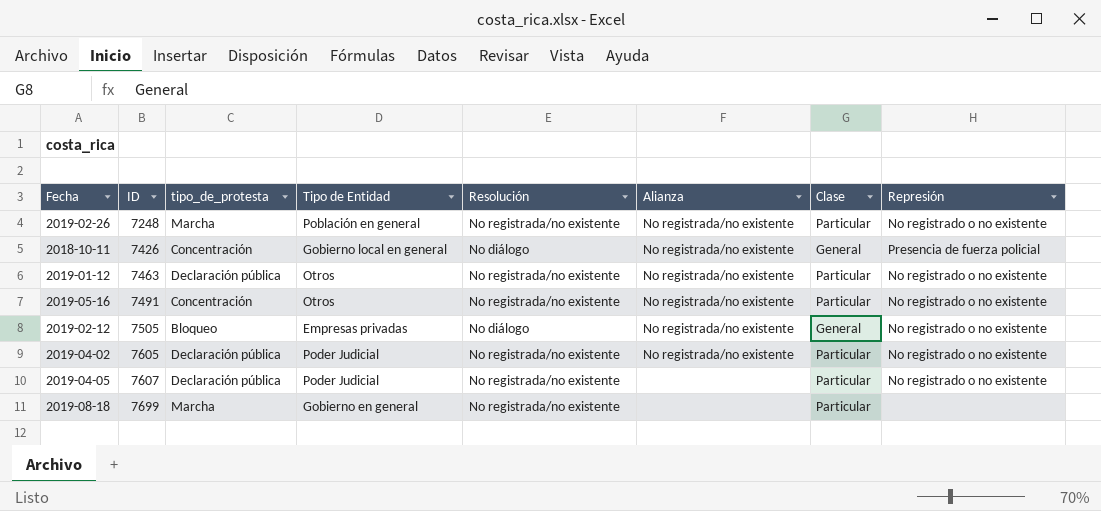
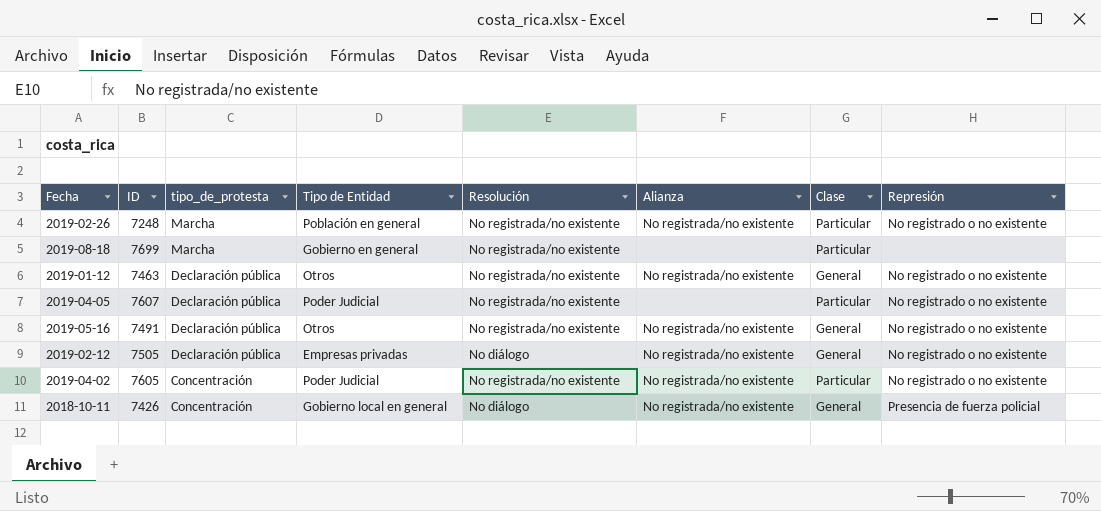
row order: ID ascending -> tipo_de_protesta descending
2019-01-12 | Clase: Particular -> General
2019-05-16 | tipo_de_protesta: Concentración -> Declaración pública
2019-05-16 | Clase: Particular -> General
2019-02-12 | tipo_de_protesta: Bloqueo -> Declaración pública
2019-04-02 | tipo_de_protesta: Declaración pública -> Concentración

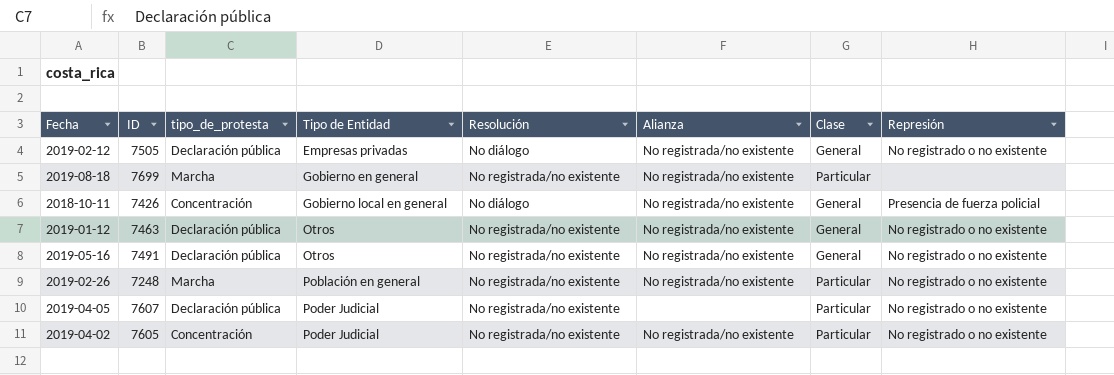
row order: tipo_de_protesta descending -> Tipo de Entidad ascending
2019-08-18 | Alianza: none -> No registrada/no existente

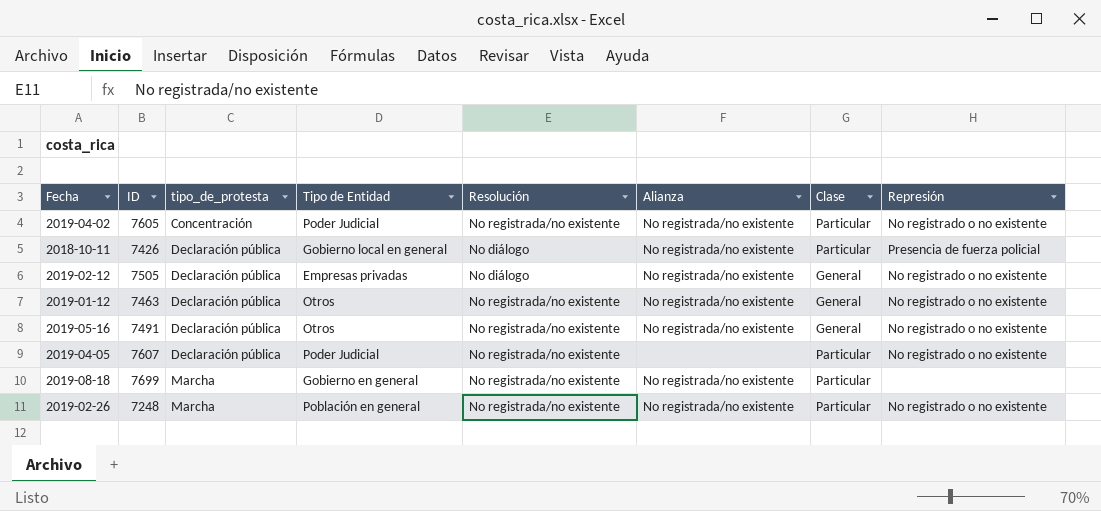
row order: Tipo de Entidad ascending -> tipo_de_protesta ascending
2018-10-11 | tipo_de_protesta: Concentración -> Declaración pública
2018-10-11 | Clase: General -> Particular

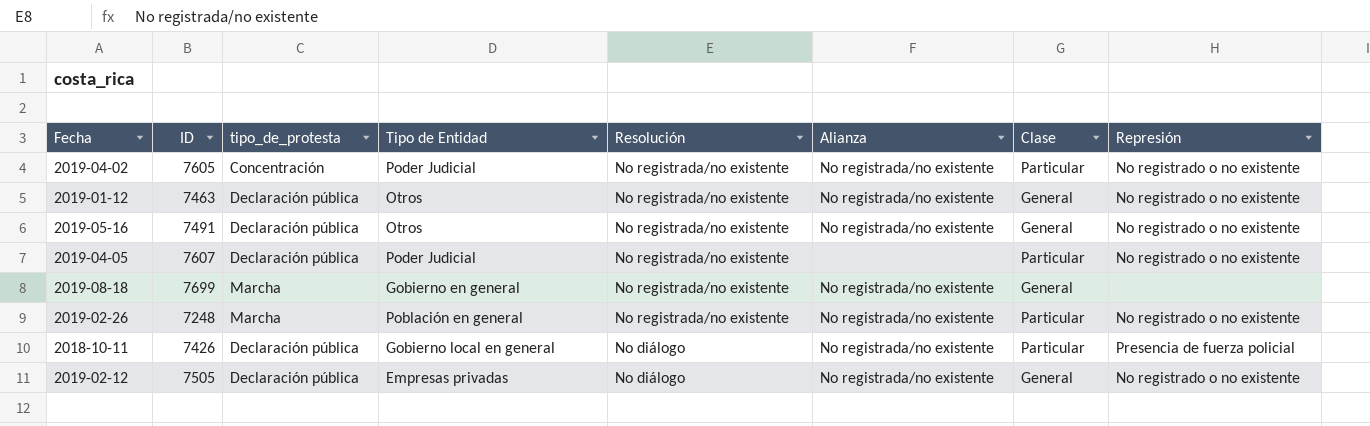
row order: tipo_de_protesta ascending -> Resolución descending
2019-08-18 | Clase: Particular -> General

